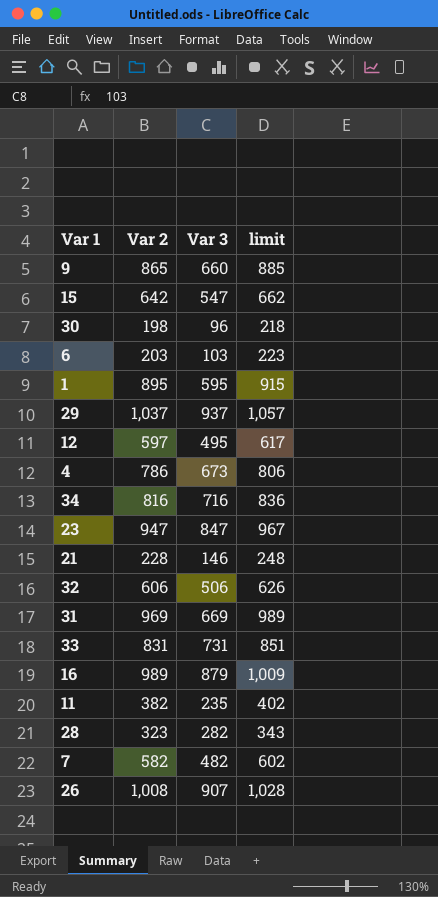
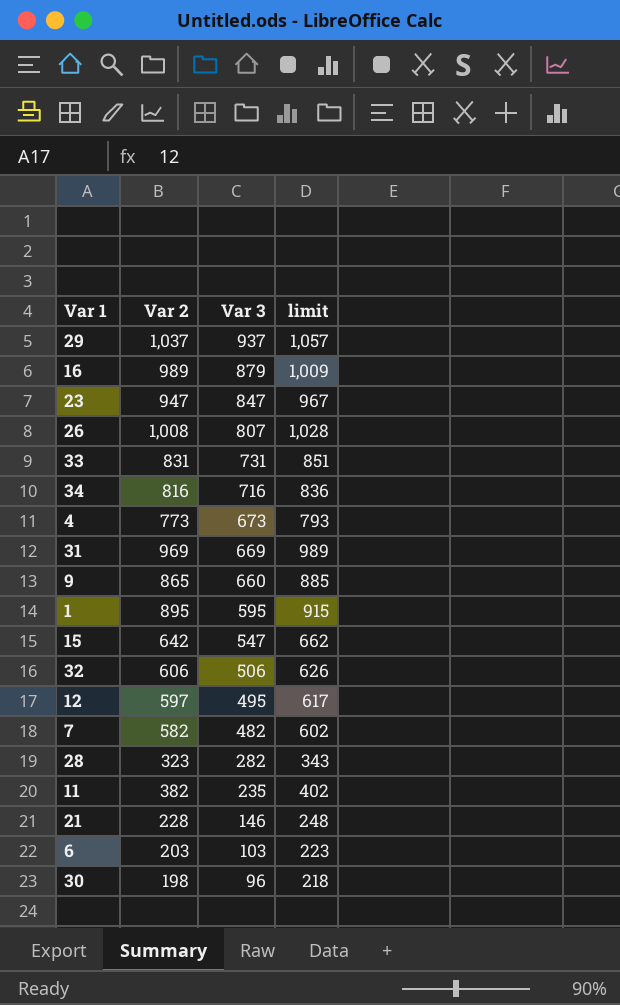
row order: none -> Var 3 descending
26 | Var 3: 907 -> 807
4 | Var 2: 786 -> 773
4 | limit: 806 -> 793

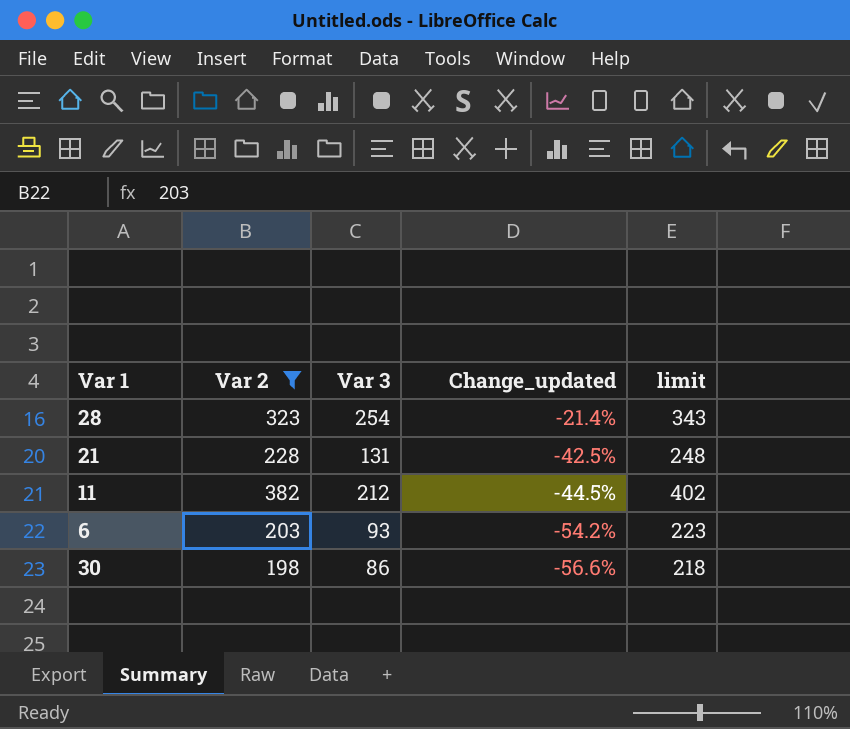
filter: none -> Var 2 <= 382
row order: Var 3 descending -> Change_updated descending
column Change_updated | formula: none -> ([Var 3] - [Var 2]) / [Var 2]
28 | Var 3: 282 -> 254
21 | Var 3: 146 -> 131
11 | Var 3: 235 -> 212
6 | Var 3: 103 -> 93
30 | Var 3: 96 -> 86

